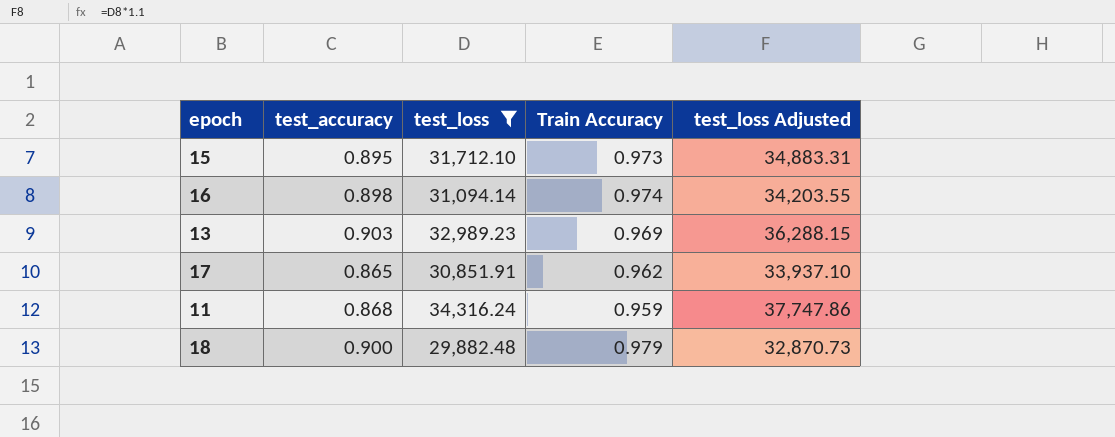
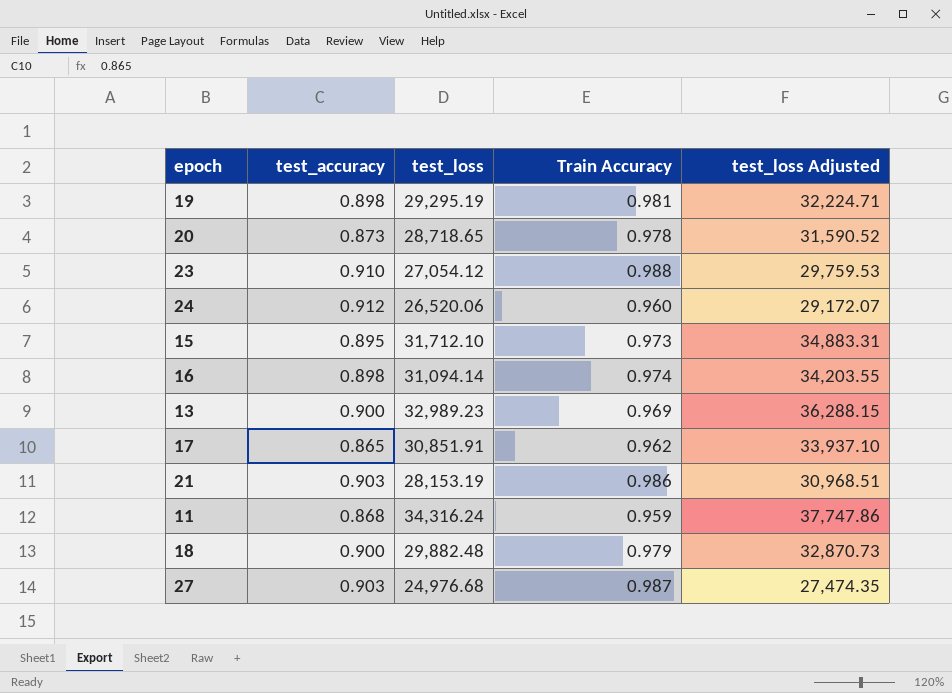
filter: test_loss >= 29,882.48 -> none
13 | test_accuracy: 0.903 -> 0.900

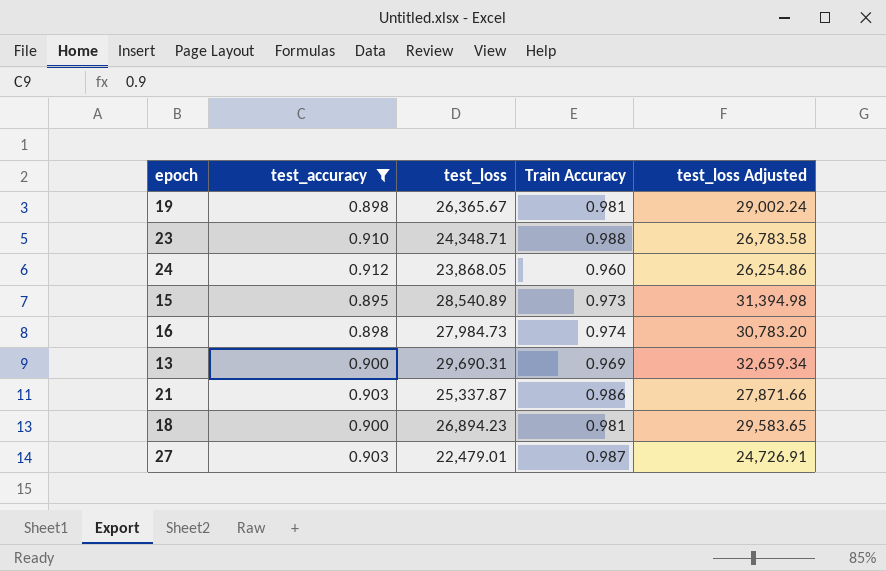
filter: none -> test_accuracy >= 0.895
19 | test_loss: 29,295.19 -> 26,365.67
19 | test_loss Adjusted: 32,224.71 -> 29,002.24
23 | test_loss: 27,054.12 -> 24,348.71
23 | test_loss Adjusted: 29,759.53 -> 26,783.58
24 | test_loss: 26,520.06 -> 23,868.05
24 | test_loss Adjusted: 29,172.07 -> 26,254.86
15 | test_loss: 31,712.10 -> 28,540.89
15 | test_loss Adjusted: 34,883.31 -> 31,394.98
16 | test_loss: 31,094.14 -> 27,984.73
16 | test_loss Adjusted: 34,203.55 -> 30,783.20
13 | test_loss: 32,989.23 -> 29,690.31
13 | test_loss Adjusted: 36,288.15 -> 32,659.34
21 | test_loss: 28,153.19 -> 25,337.87
21 | test_loss Adjusted: 30,968.51 -> 27,871.66
18 | test_loss: 29,882.48 -> 26,894.23
18 | Train Accuracy: 0.979 -> 0.981
18 | test_loss Adjusted: 32,870.73 -> 29,583.65
27 | test_loss: 24,976.68 -> 22,479.01
27 | test_loss Adjusted: 27,474.35 -> 24,726.91

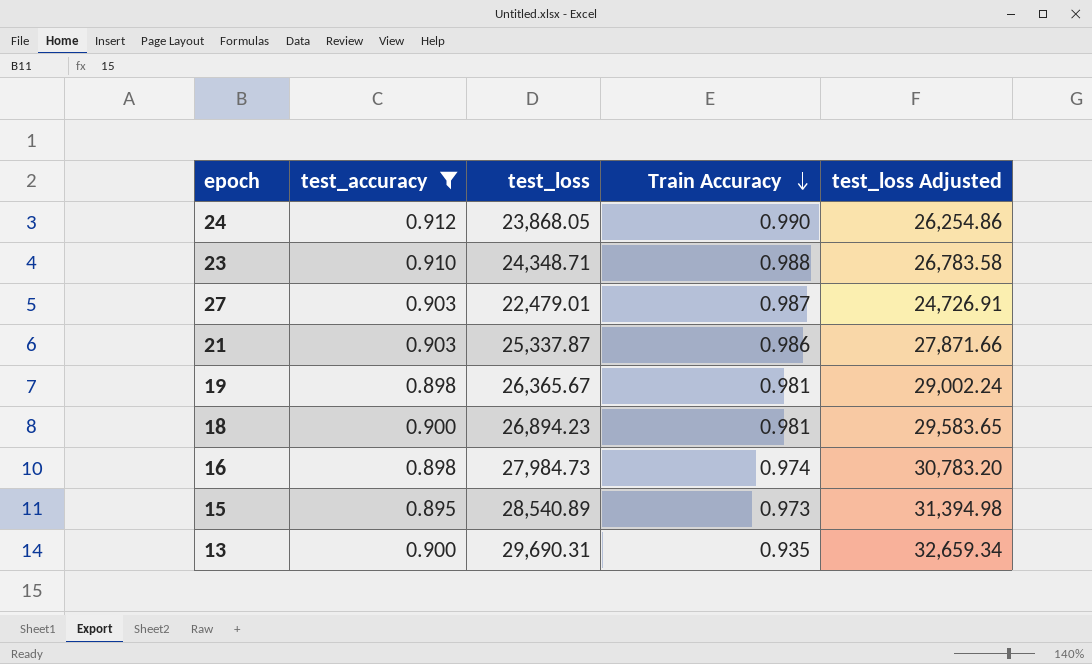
row order: none -> Train Accuracy descending
24 | Train Accuracy: 0.960 -> 0.990
13 | Train Accuracy: 0.969 -> 0.935

